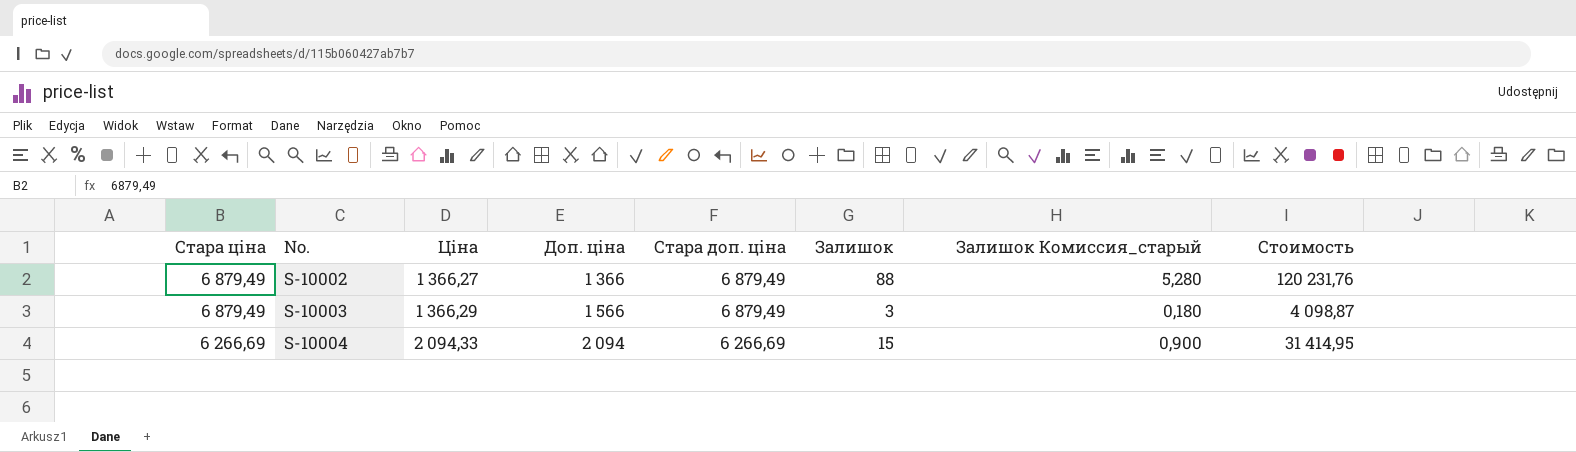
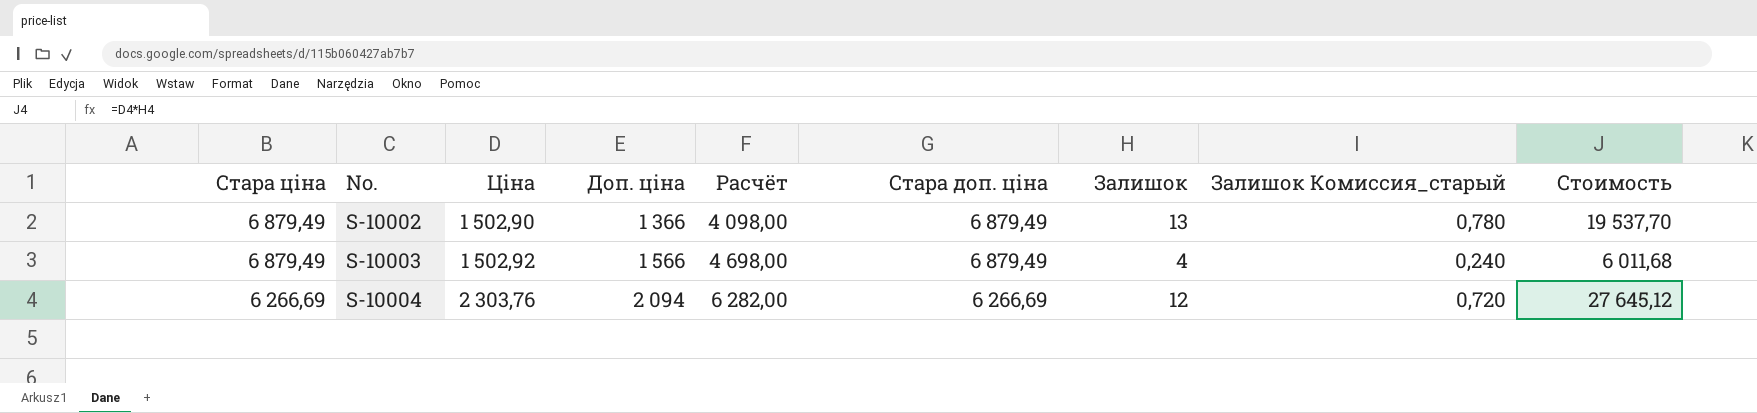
column Расчёт | formula: none -> [Доп. ціна] * 3
S-10002 | Ціна: 1 366,27 -> 1 502,90
S-10002 | Залишок: 88 -> 13
S-10002 | Залишок Комиссия_старый: 5,280 -> 0,780
S-10002 | Стоимость: 120 231,76 -> 19 537,70
S-10003 | Ціна: 1 366,29 -> 1 502,92
S-10003 | Залишок: 3 -> 4
S-10003 | Залишок Комиссия_старый: 0,180 -> 0,240
S-10003 | Стоимость: 4 098,87 -> 6 011,68
S-10004 | Ціна: 2 094,33 -> 2 303,76
S-10004 | Залишок: 15 -> 12
S-10004 | Залишок Комиссия_старый: 0,900 -> 0,720
S-10004 | Стоимость: 31 414,95 -> 27 645,12

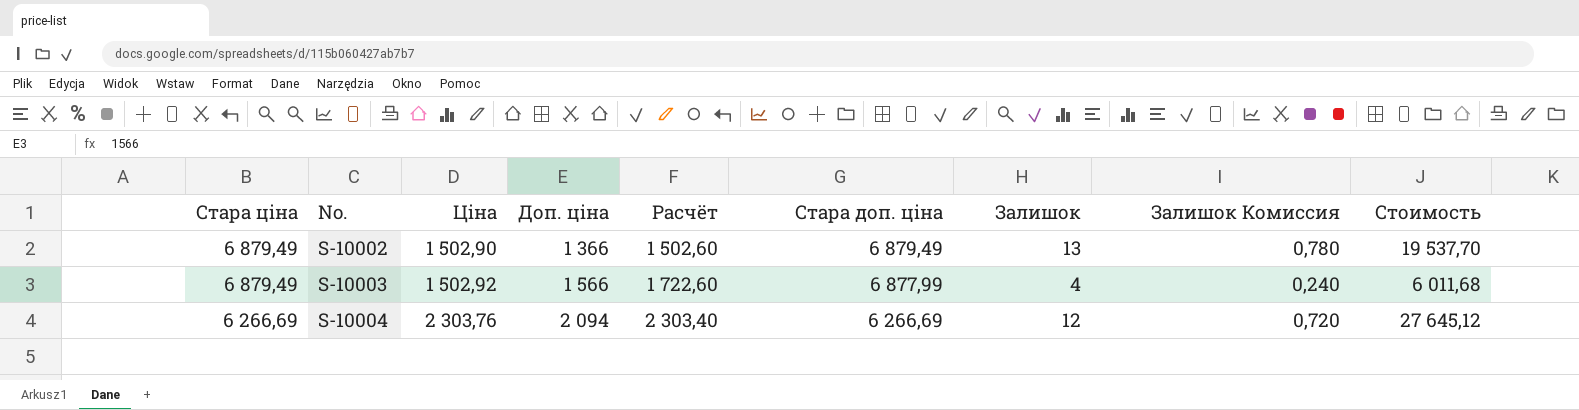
column Расчёт | formula: [Доп. ціна] * 3 -> [Доп. ціна] * 1,1
column name: Залишок Комиссия_старый -> Залишок Комиссия
S-10003 | Стара доп. ціна: 6 879,49 -> 6 877,99

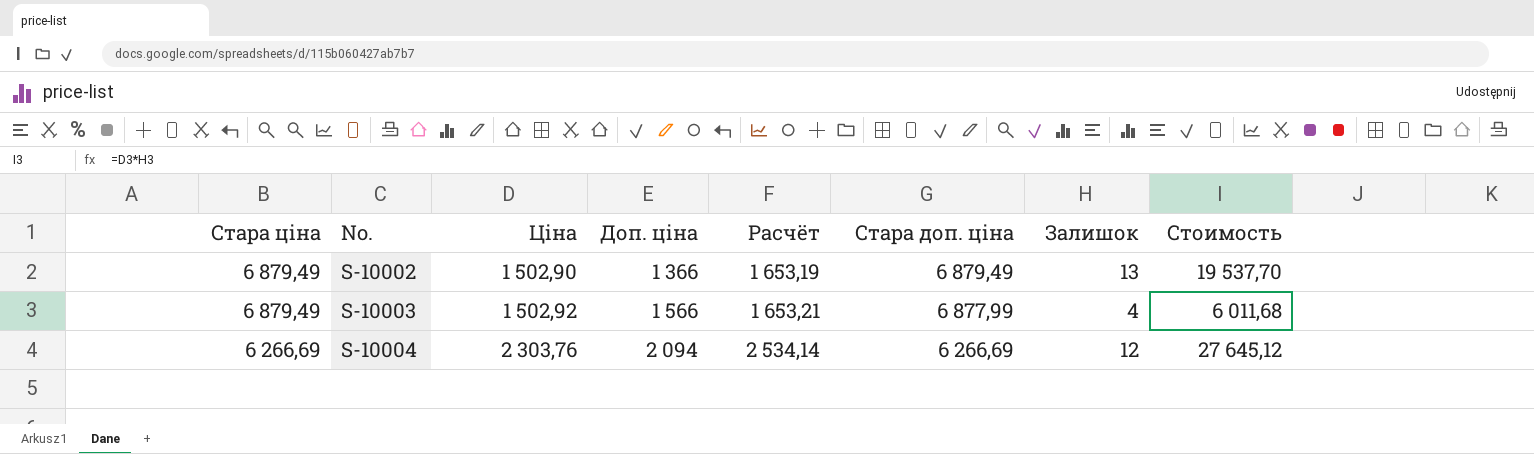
column Залишок Комиссия | formula: [Залишок] * 0,06 -> none
column Расчёт | formula: [Доп. ціна] * 1,1 -> [Ціна] * 1,1

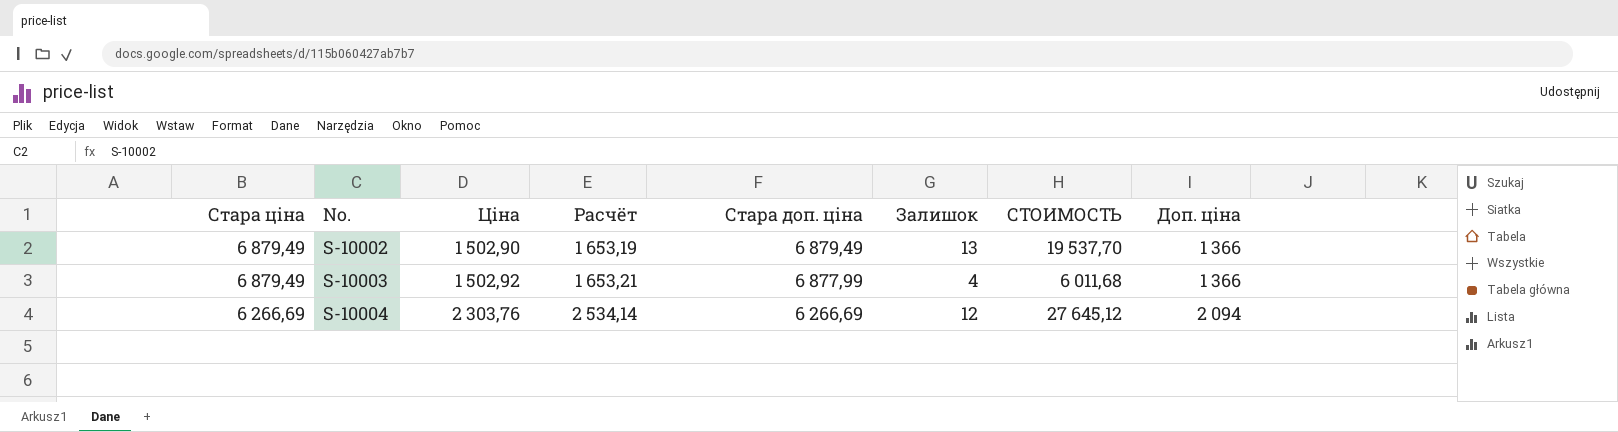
column name: Стоимость -> СТОИМОСТЬ
column Доп. ціна | position: 4 -> 8
S-10003 | Доп. ціна: 1 566 -> 1 366

